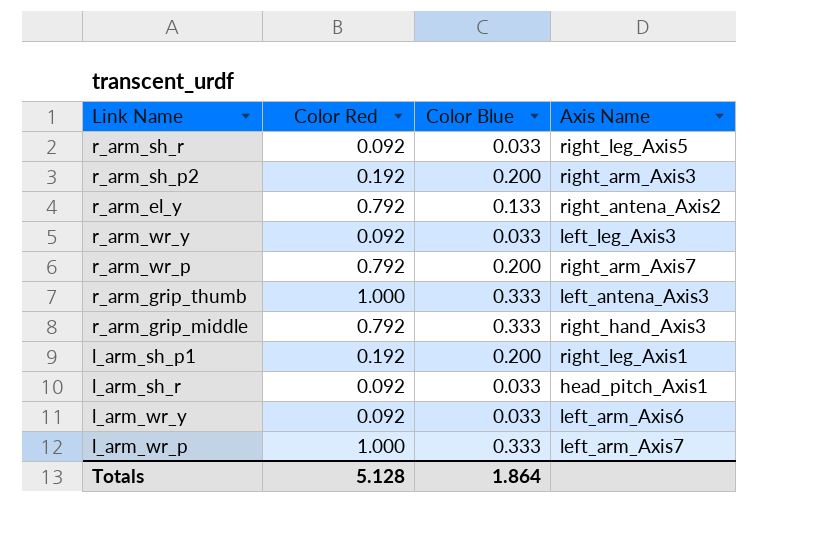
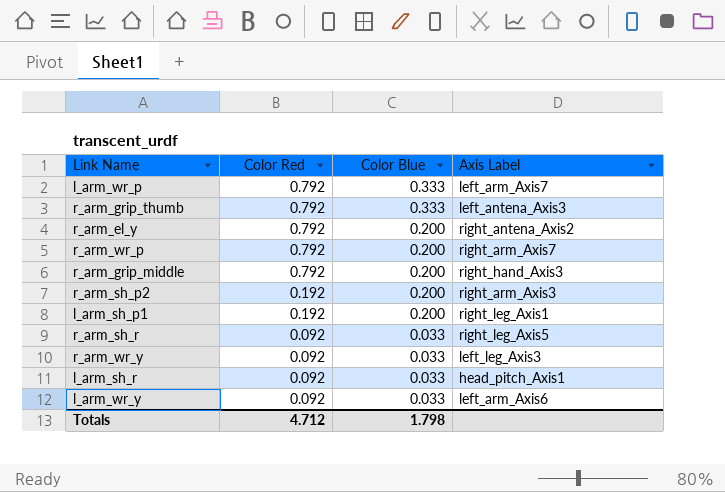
row order: none -> Color Red descending
column name: Axis Name -> Axis Label
l_arm_wr_p | Color Red: 1.000 -> 0.792
r_arm_grip_thumb | Color Red: 1.000 -> 0.792
r_arm_el_y | Color Blue: 0.133 -> 0.200
r_arm_grip_middle | Color Blue: 0.333 -> 0.200
Totals | Color Red: 5.128 -> 4.712
Totals | Color Blue: 1.864 -> 1.798

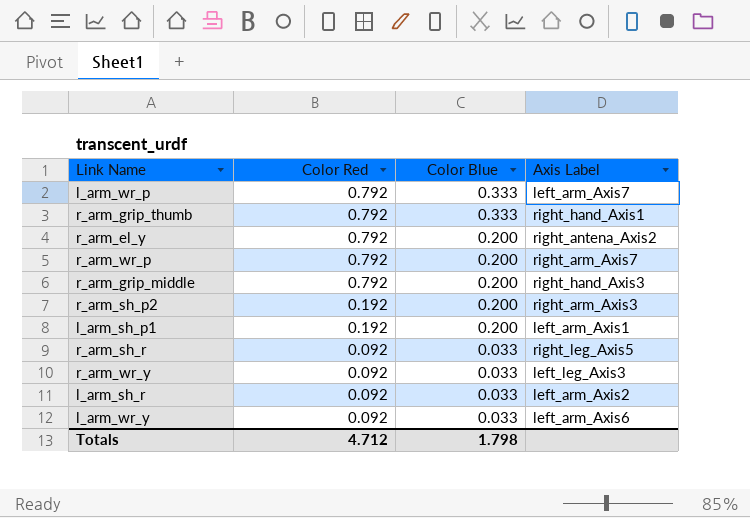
r_arm_grip_thumb | Axis Label: left_antena_Axis3 -> right_hand_Axis1
l_arm_sh_p1 | Axis Label: right_leg_Axis1 -> left_arm_Axis1
l_arm_sh_r | Axis Label: head_pitch_Axis1 -> left_arm_Axis2

